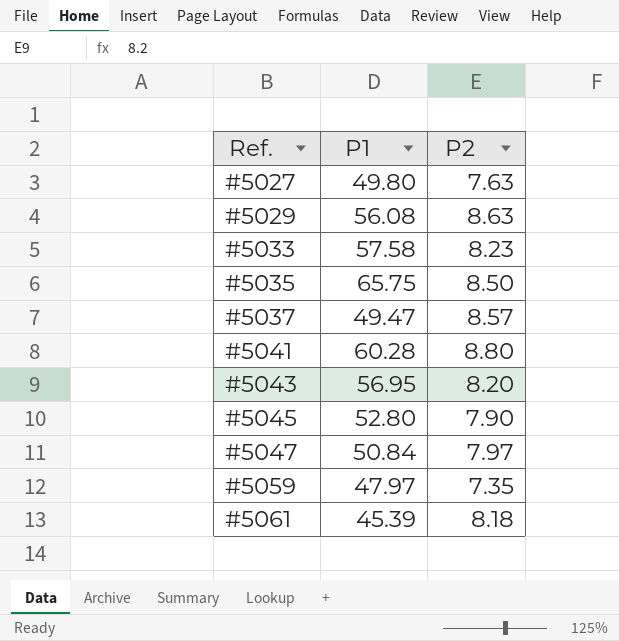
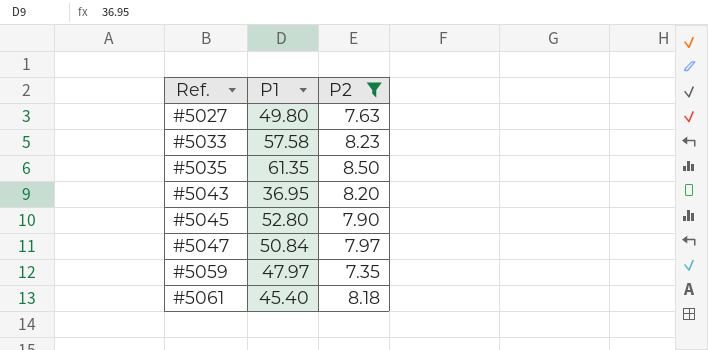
filter: none -> P2 <= 8.50
#5035 | P1: 65.75 -> 61.35
#5043 | P1: 56.95 -> 36.95
#5061 | P1: 45.39 -> 45.40

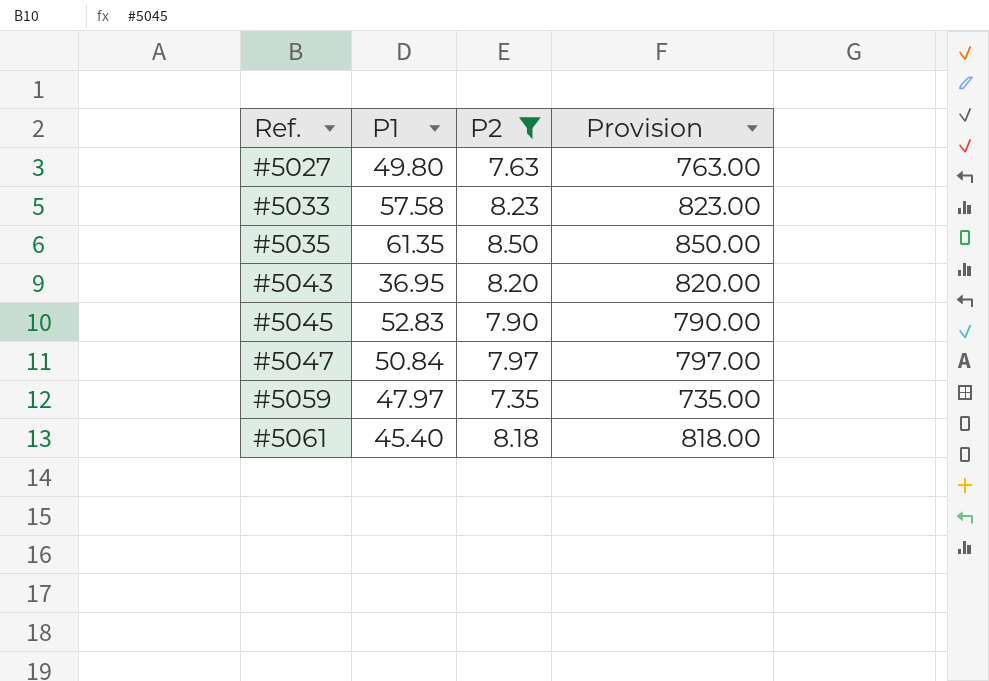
column Provision | formula: none -> [P2] * 100
#5045 | P1: 52.80 -> 52.83

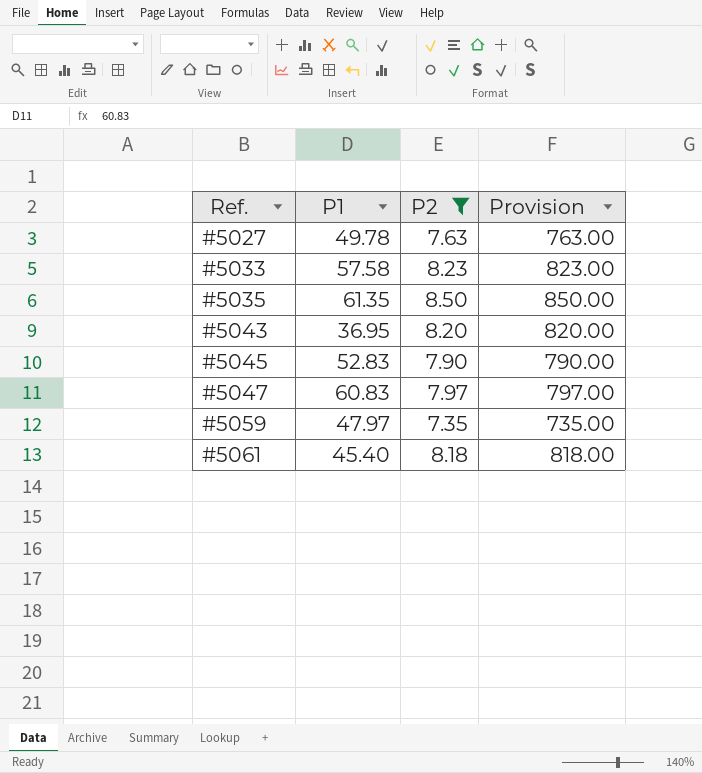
#5027 | P1: 49.80 -> 49.78
#5047 | P1: 50.84 -> 60.83

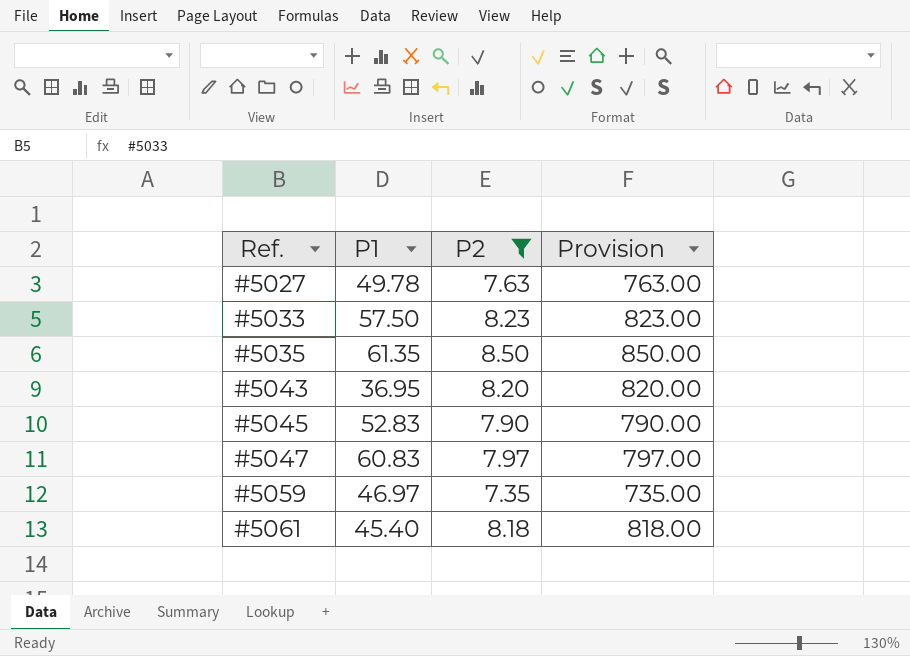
#5033 | P1: 57.58 -> 57.50
#5059 | P1: 47.97 -> 46.97

